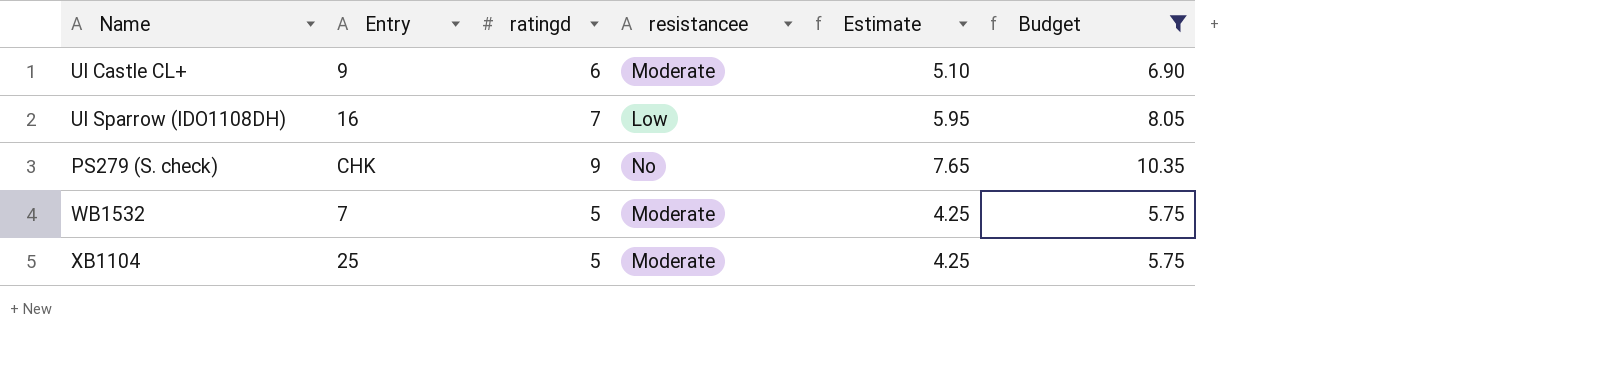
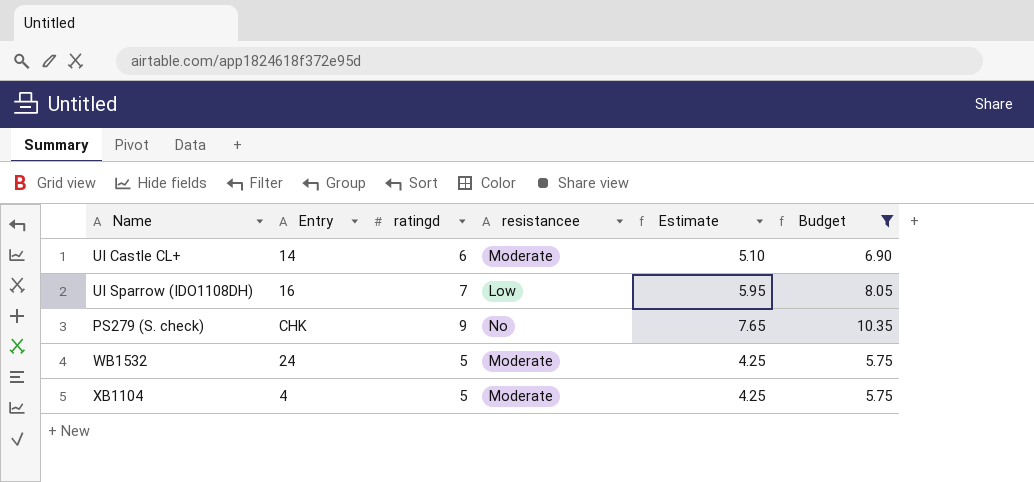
UI Castle CL+ | Entry: 9 -> 14
WB1532 | Entry: 7 -> 24
XB1104 | Entry: 25 -> 4

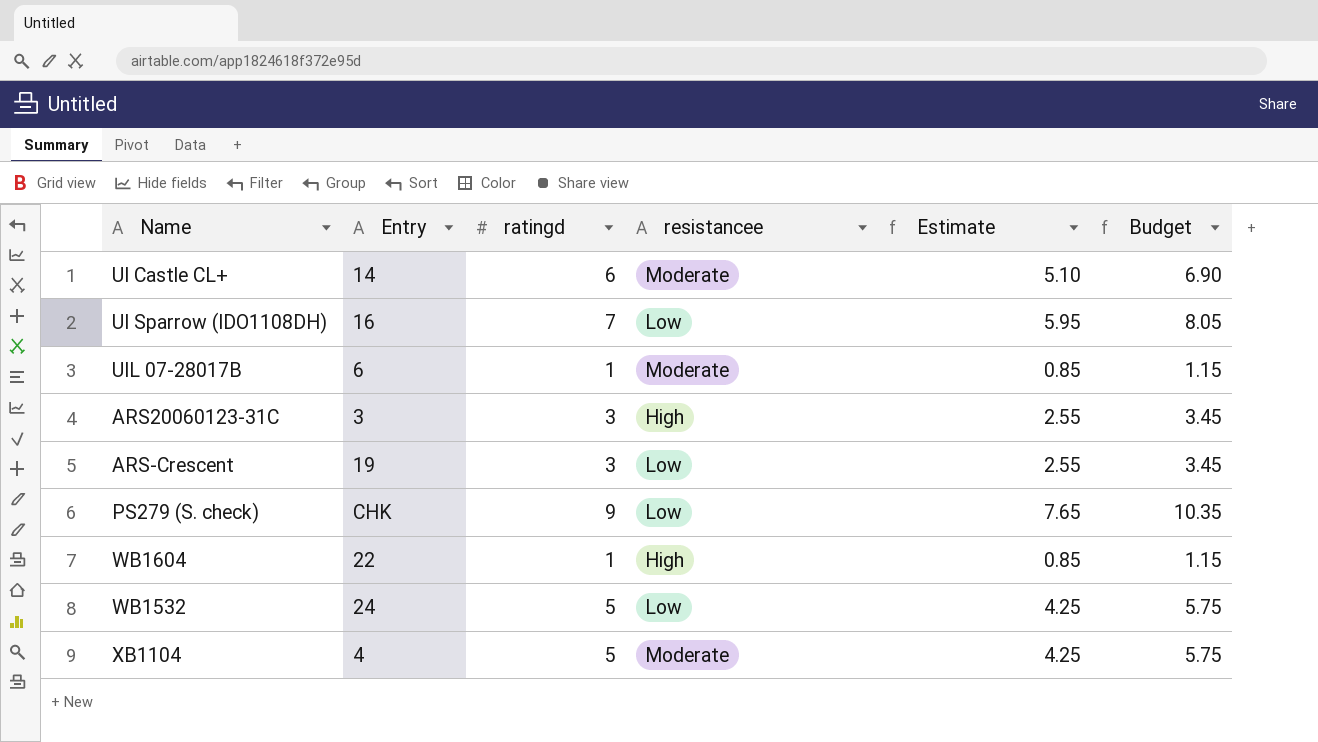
filter: Budget >= 5.75 -> none
PS279 (S. check) | resistancee: No -> Low
WB1532 | resistancee: Moderate -> Low

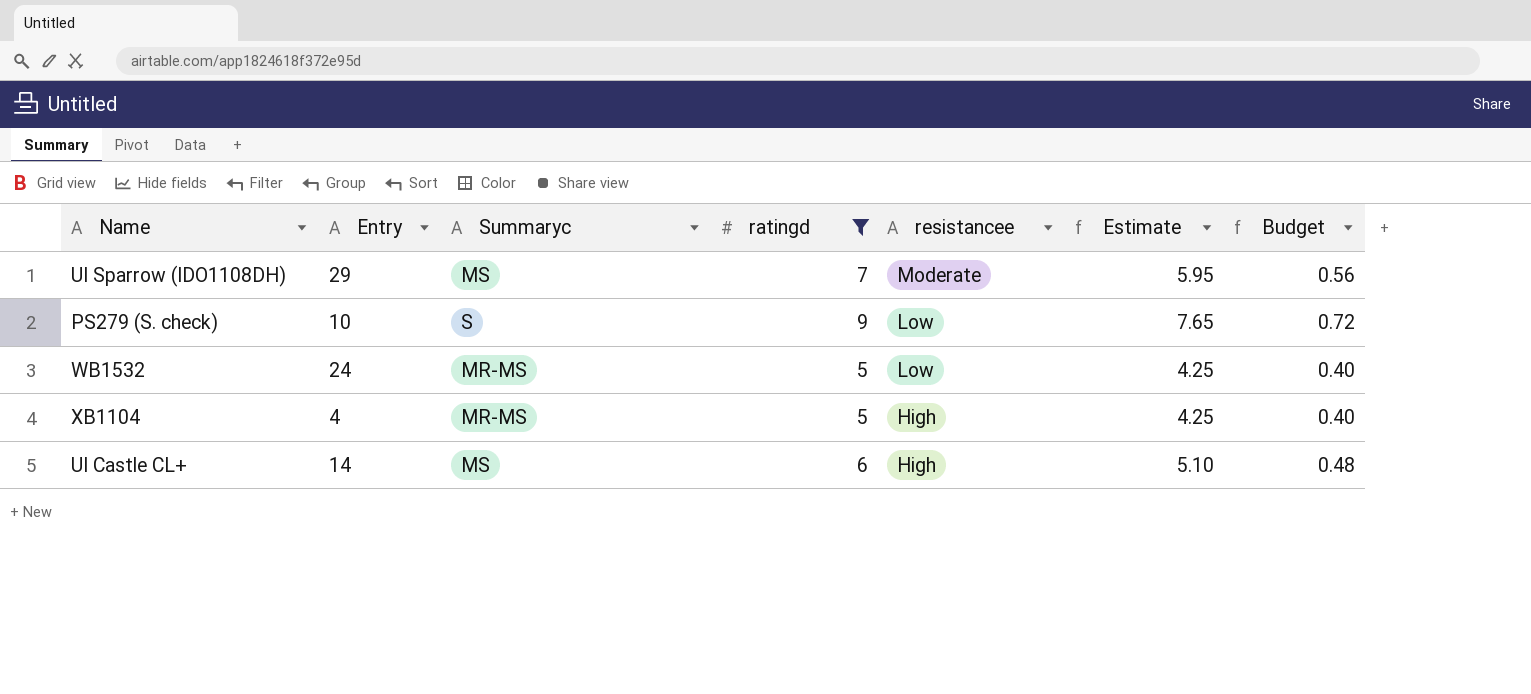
filter: none -> ratingd >= 5
row order: none -> resistancee descending
column Summaryc | position: none -> 3
column Budget | formula: [ratingd] * 1.15 -> [ratingd] * 0.08
UI Sparrow (IDO1108DH) | Entry: 16 -> 29
UI Sparrow (IDO1108DH) | resistancee: Low -> Moderate
PS279 (S. check) | Entry: CHK -> 10
XB1104 | resistancee: Moderate -> High
UI Castle CL+ | resistancee: Moderate -> High

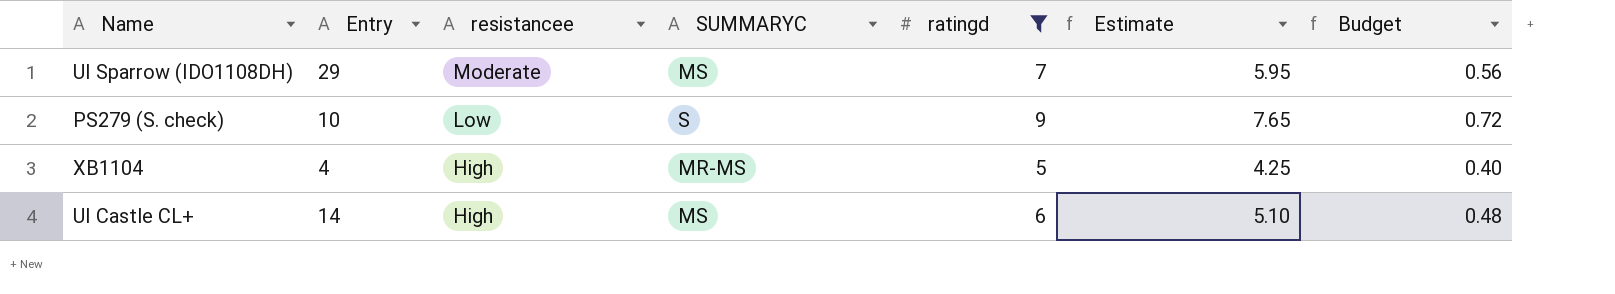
column resistancee | position: 5 -> 3
column name: Summaryc -> SUMMARYC
row WB1532: 24 | MR-MS | 5 | Low | 4.25 | 0.40 -> none

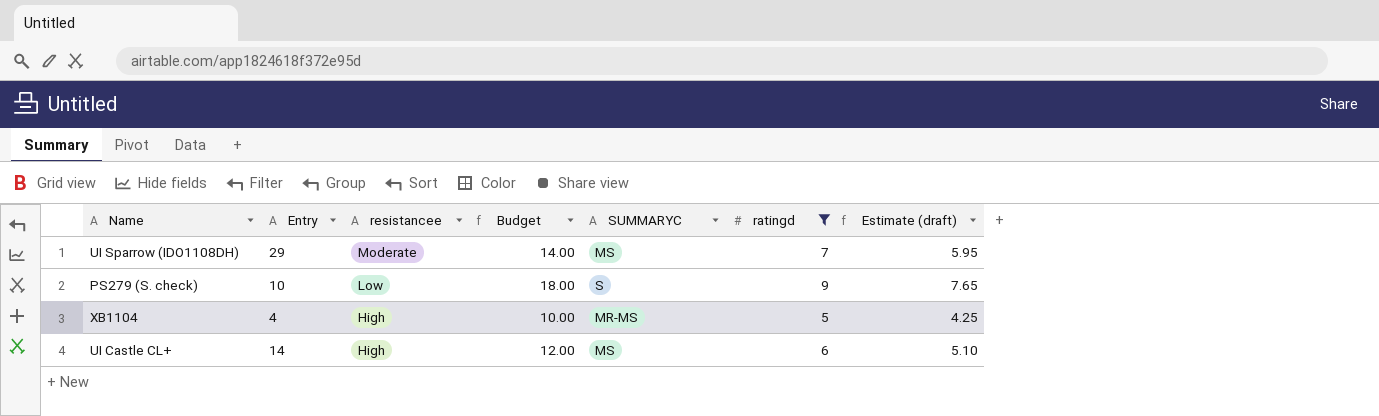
column Budget | formula: [ratingd] * 0.08 -> [ratingd] * 2
column Budget | position: 7 -> 4
column name: Estimate -> Estimate (draft)

